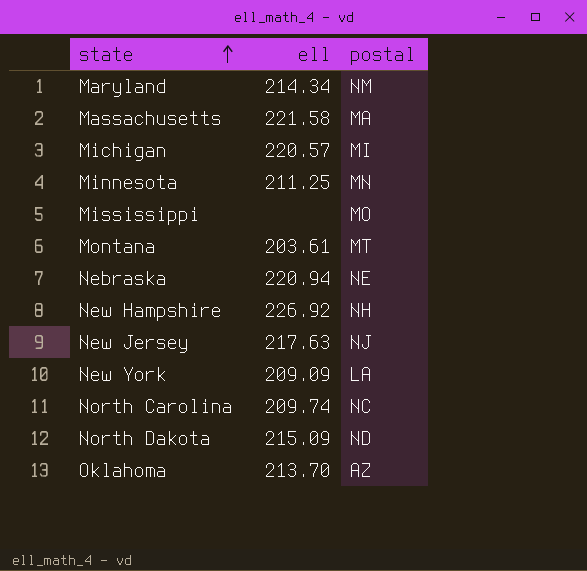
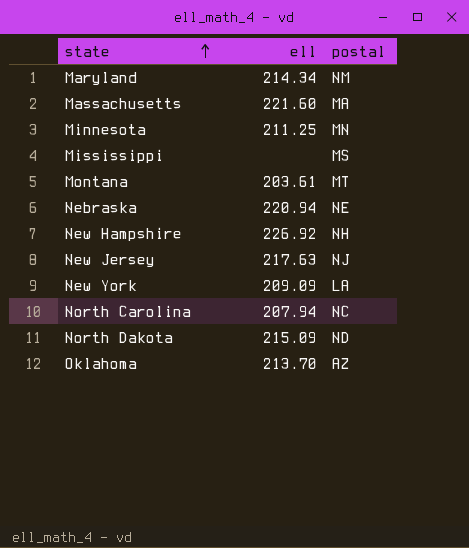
row Michigan: 220.57 | MI -> none
Massachusetts | ell: 221.58 -> 221.60
Mississippi | postal: MO -> MS
North Carolina | ell: 209.74 -> 207.94

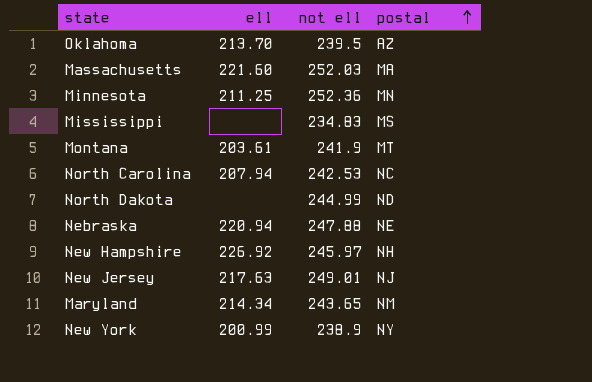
row order: state ascending -> postal ascending
column not ell | position: none -> 3
North Dakota | ell: 215.09 -> none
New York | ell: 209.09 -> 200.99
New York | postal: LA -> NY

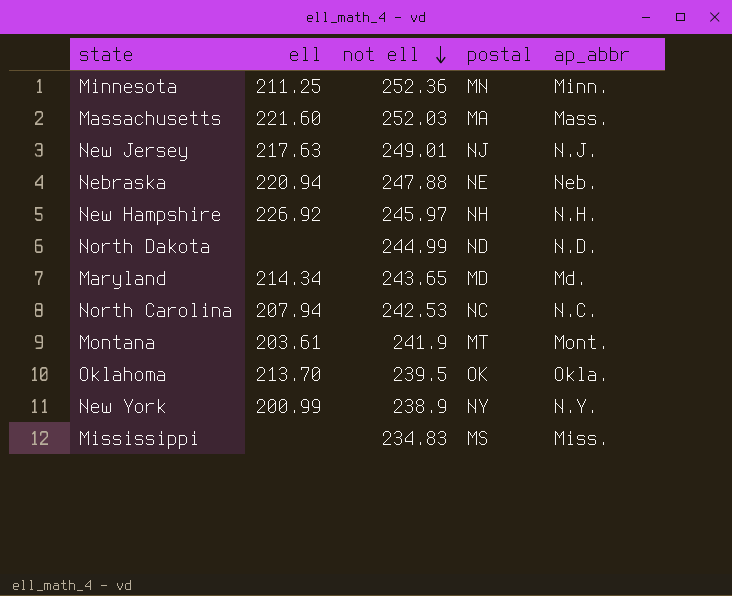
row order: postal ascending -> not ell descending
column ap_abbr | position: none -> 5
Maryland | postal: NM -> MD
Oklahoma | postal: AZ -> OK

